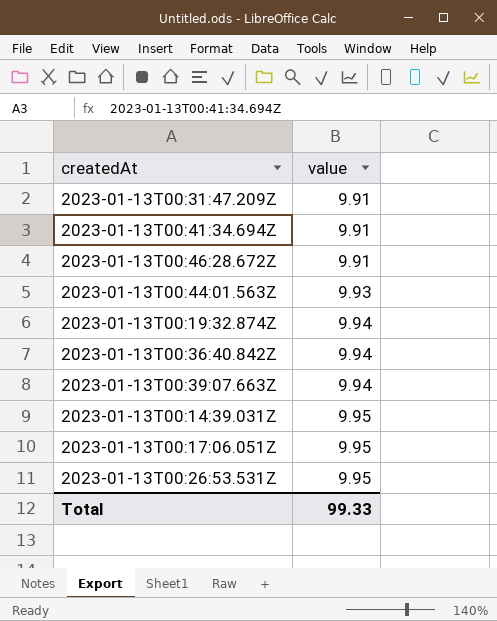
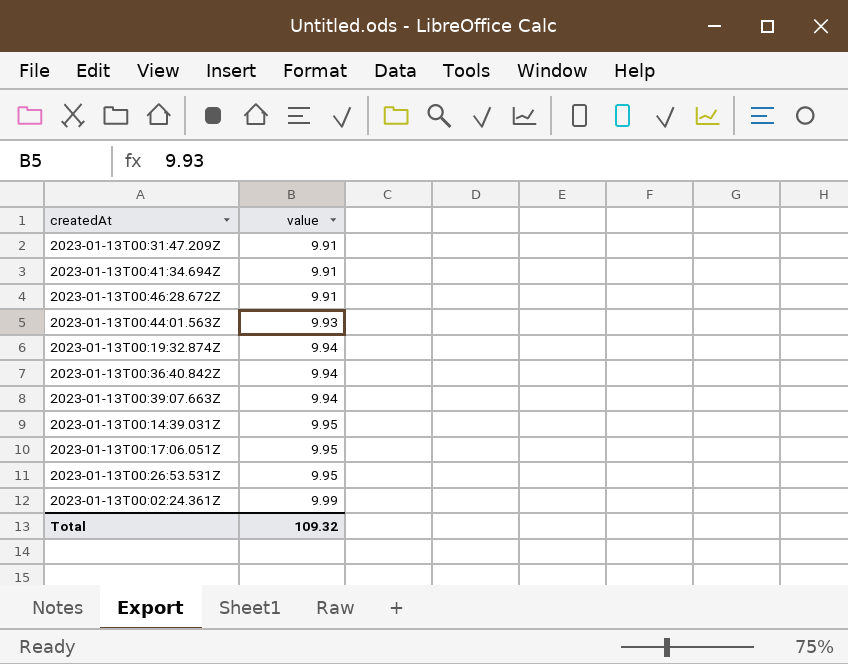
row 2023-01-13T00:02:24.361Z: none -> 9.99
Total | value: 99.33 -> 109.32

